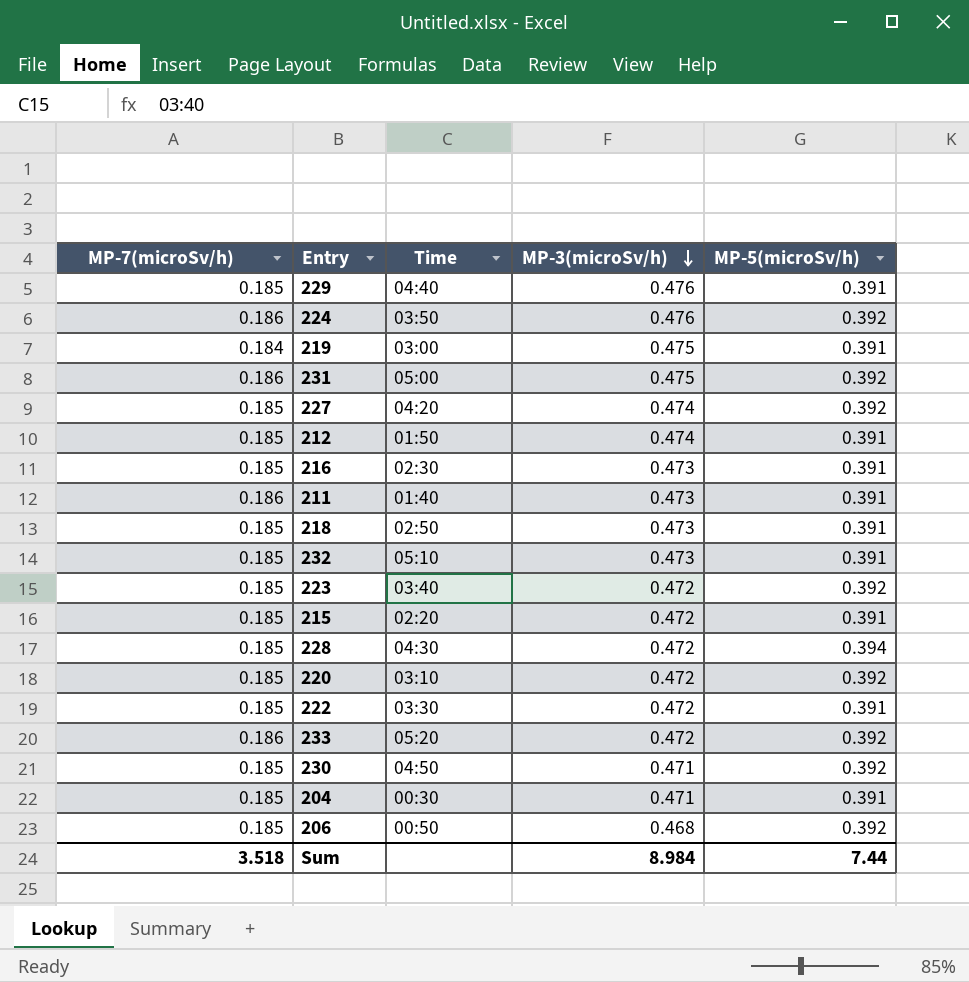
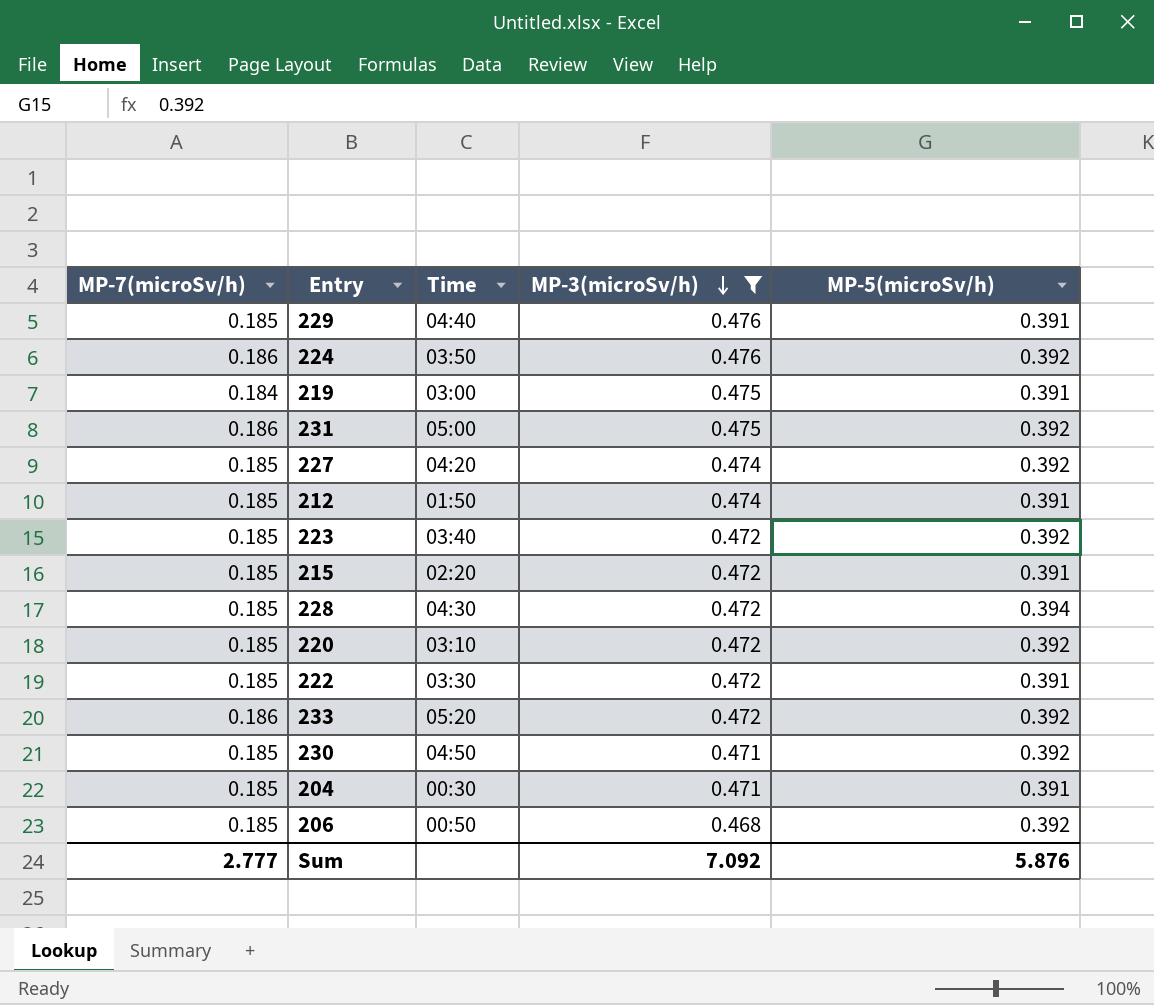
filter: none -> MP-3(microSv/h) != 0.473
Sum | MP-7(microSv/h): 3.518 -> 2.777
Sum | MP-3(microSv/h): 8.984 -> 7.092
Sum | MP-5(microSv/h): 7.44 -> 5.876

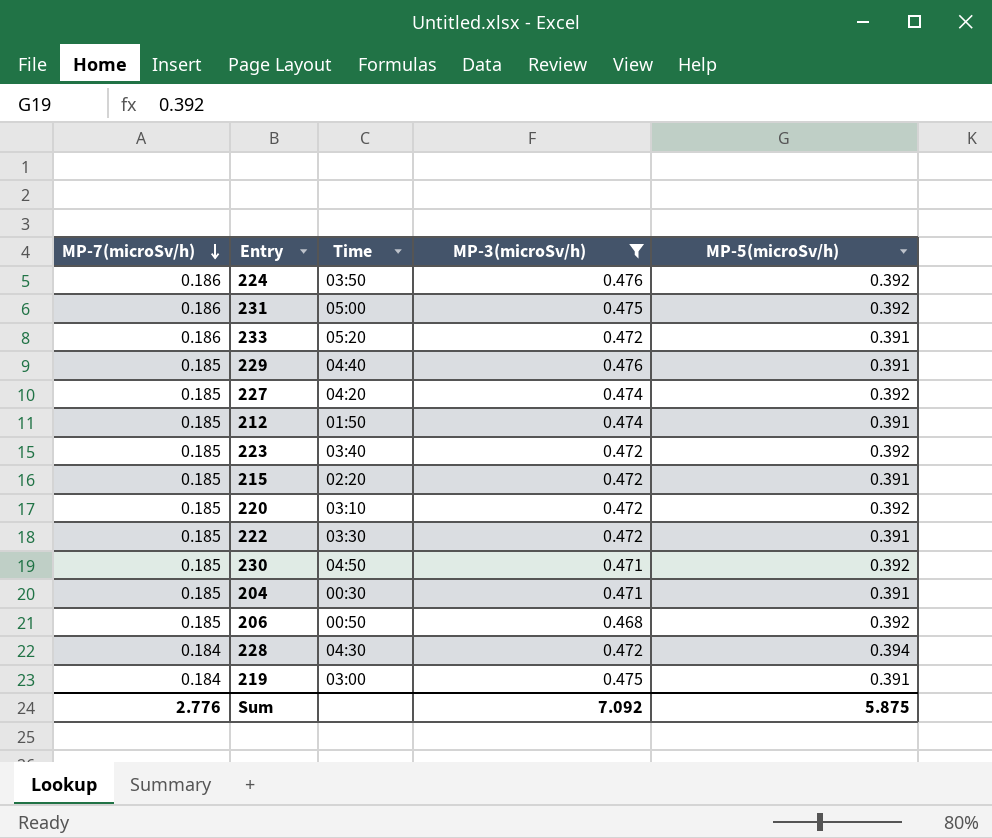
row order: MP-3(microSv/h) descending -> MP-7(microSv/h) descending
233 | MP-5(microSv/h): 0.392 -> 0.391
228 | MP-7(microSv/h): 0.185 -> 0.184
Sum | MP-7(microSv/h): 2.777 -> 2.776
Sum | MP-5(microSv/h): 5.876 -> 5.875

